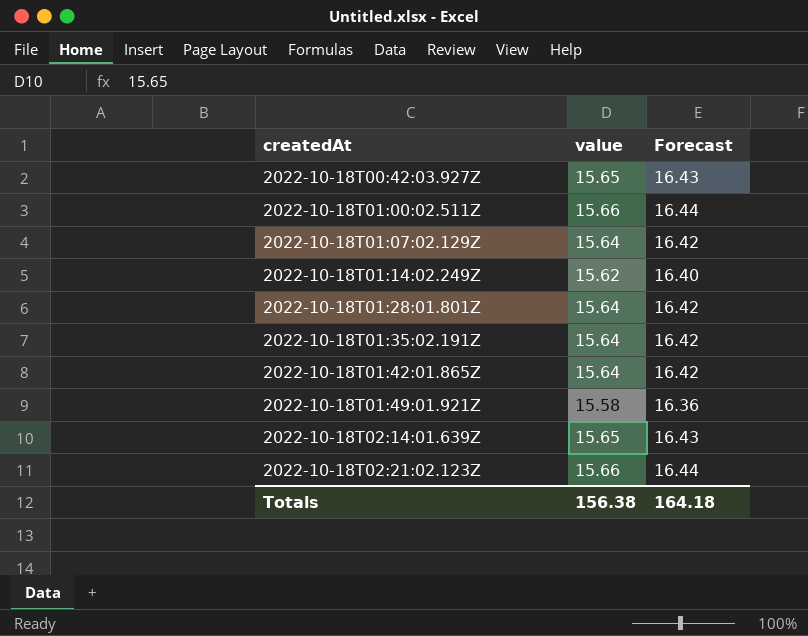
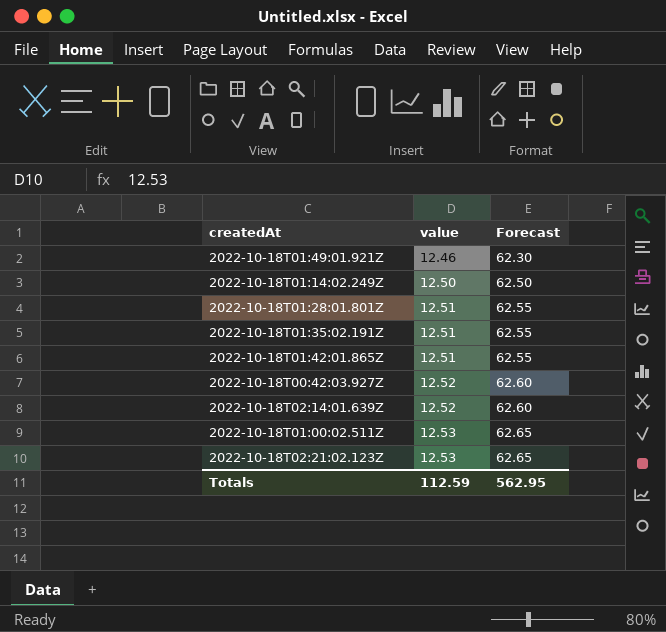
row order: createdAt ascending -> value ascending
column Forecast | formula: [value] * 1.05 -> [value] * 5
row 2022-10-18T01:07:02.129Z: 15.64 | 16.42 -> none
2022-10-18T01:49:01.921Z | value: 15.58 -> 12.46
2022-10-18T01:14:02.249Z | value: 15.62 -> 12.50
2022-10-18T01:28:01.801Z | value: 15.64 -> 12.51
2022-10-18T01:35:02.191Z | value: 15.64 -> 12.51
2022-10-18T01:42:01.865Z | value: 15.64 -> 12.51
2022-10-18T00:42:03.927Z | value: 15.65 -> 12.52
2022-10-18T02:14:01.639Z | value: 15.65 -> 12.52
2022-10-18T01:00:02.511Z | value: 15.66 -> 12.53
2022-10-18T02:21:02.123Z | value: 15.66 -> 12.53
Totals | value: 156.38 -> 112.59
Totals | Forecast: 164.18 -> 562.95

